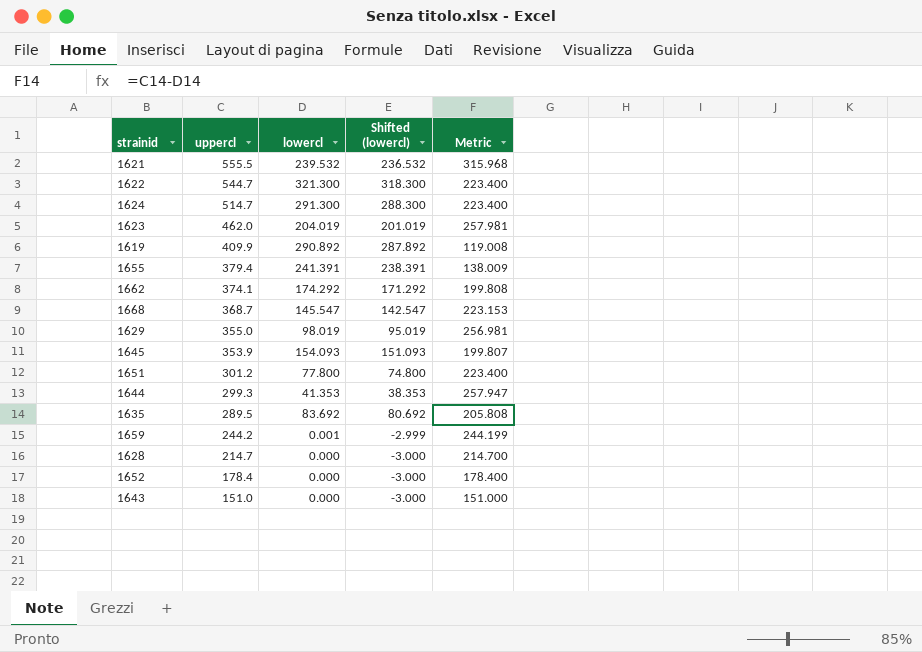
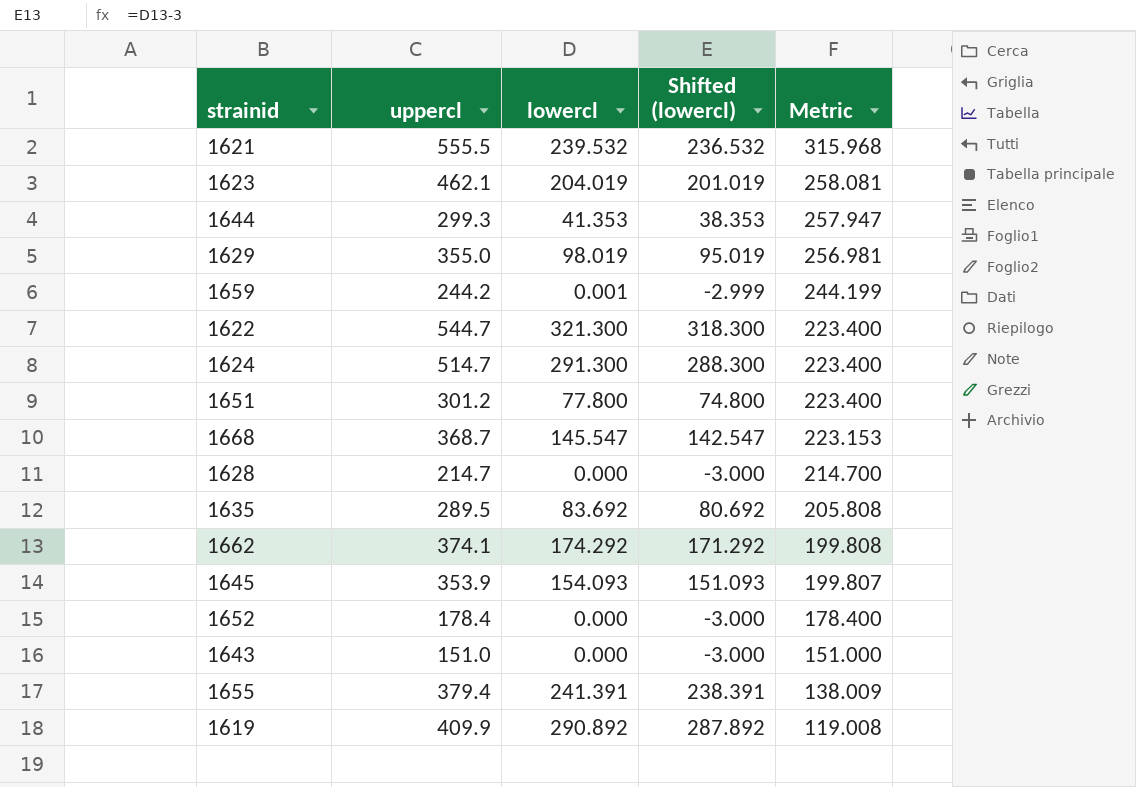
row order: uppercl descending -> Metric descending
1623 | uppercl: 462.0 -> 462.1
1623 | Metric: 257.981 -> 258.081

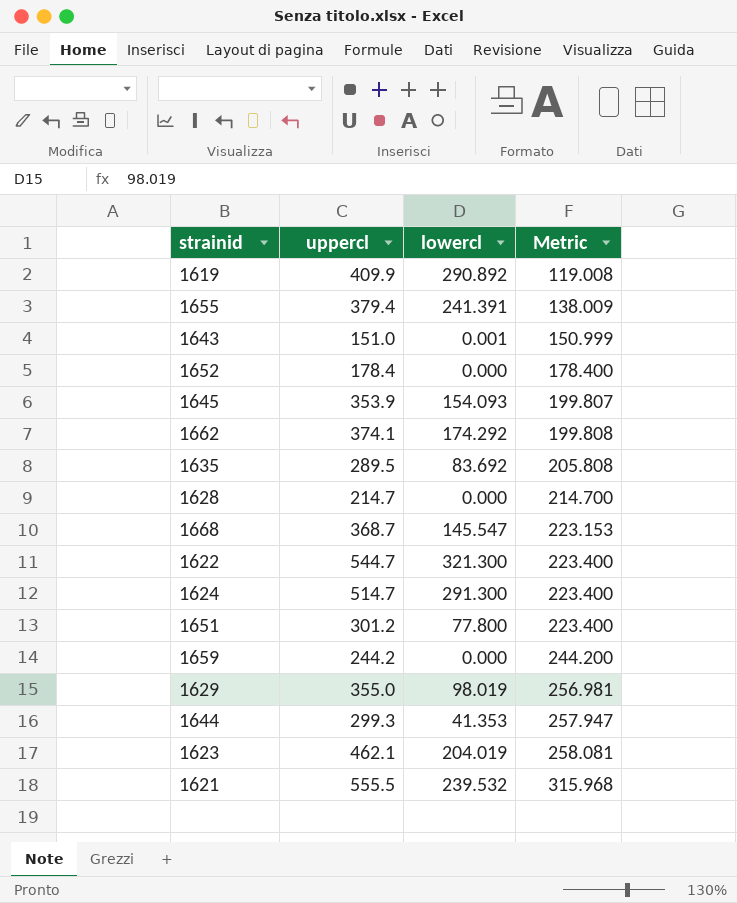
row order: Metric descending -> Metric ascending
column Shifted (lowercl) | formula: [lowercl] - 3 -> none
1643 | lowercl: 0.000 -> 0.001
1643 | Metric: 151.000 -> 150.999
1659 | lowercl: 0.001 -> 0.000
1659 | Metric: 244.199 -> 244.200

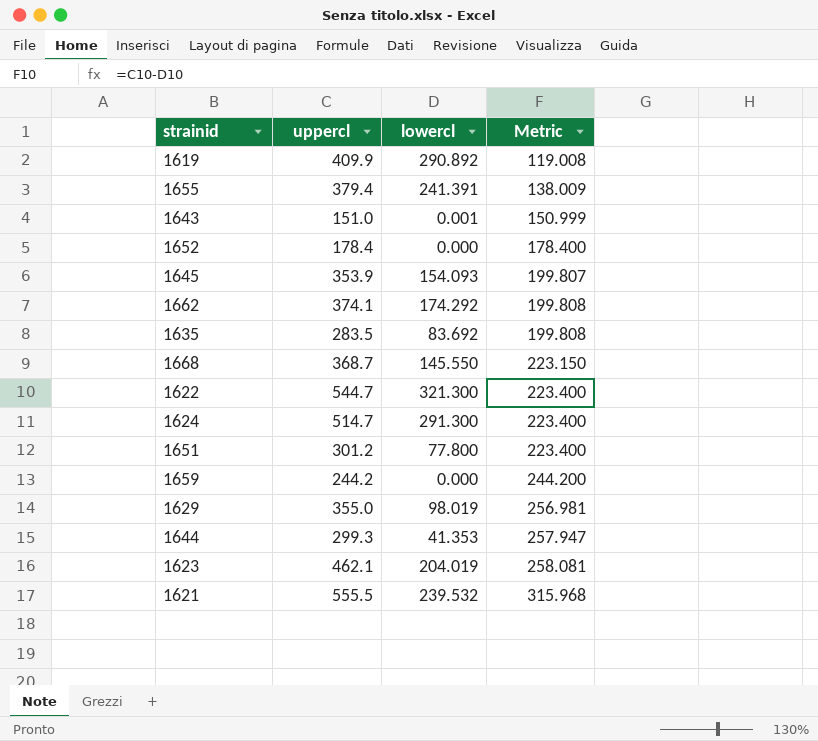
row 1628: 214.7 | 0.000 | 214.700 -> none
1635 | uppercl: 289.5 -> 283.5
1635 | Metric: 205.808 -> 199.808
1668 | lowercl: 145.547 -> 145.550
1668 | Metric: 223.153 -> 223.150

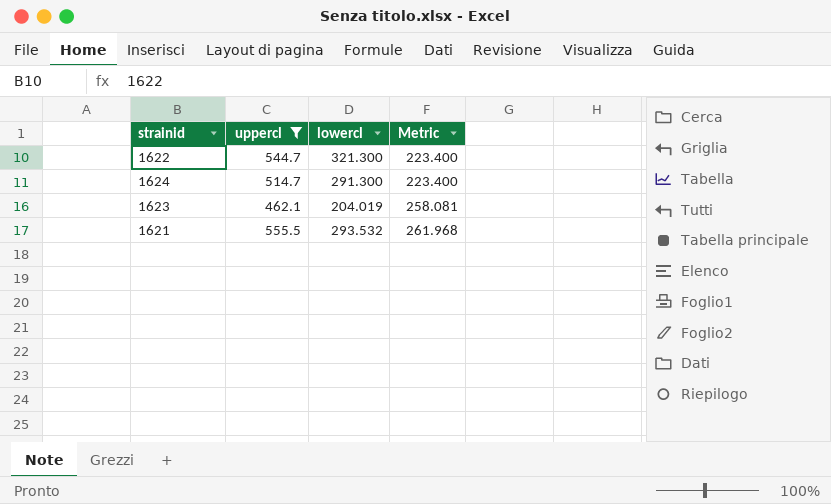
filter: none -> uppercl >= 462.1
1621 | lowercl: 239.532 -> 293.532
1621 | Metric: 315.968 -> 261.968

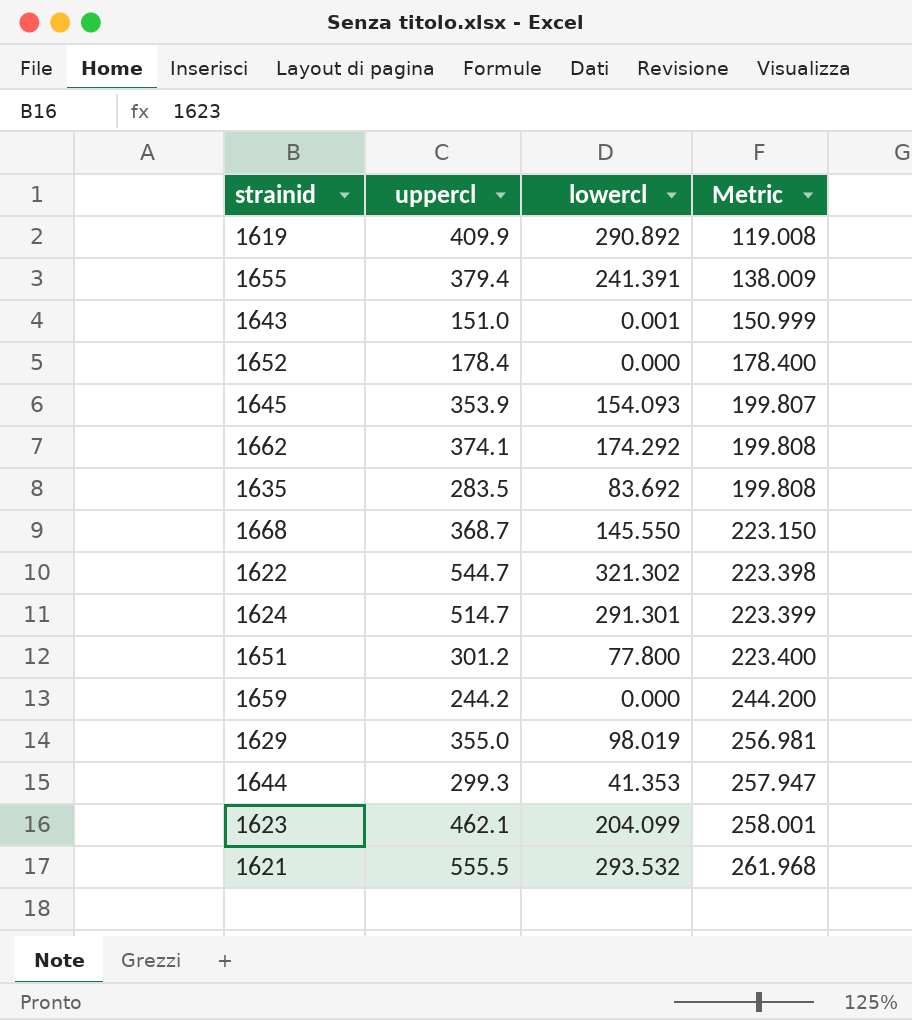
filter: uppercl >= 462.1 -> none
1622 | lowercl: 321.300 -> 321.302
1622 | Metric: 223.400 -> 223.398
1624 | lowercl: 291.300 -> 291.301
1624 | Metric: 223.400 -> 223.399
1623 | lowercl: 204.019 -> 204.099
1623 | Metric: 258.081 -> 258.001

